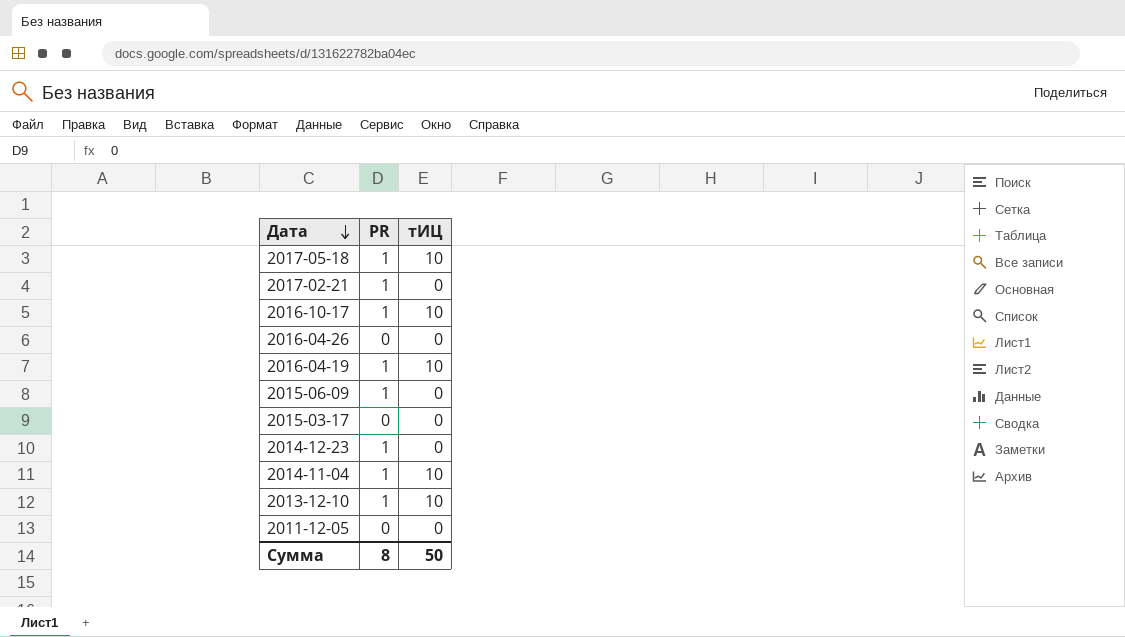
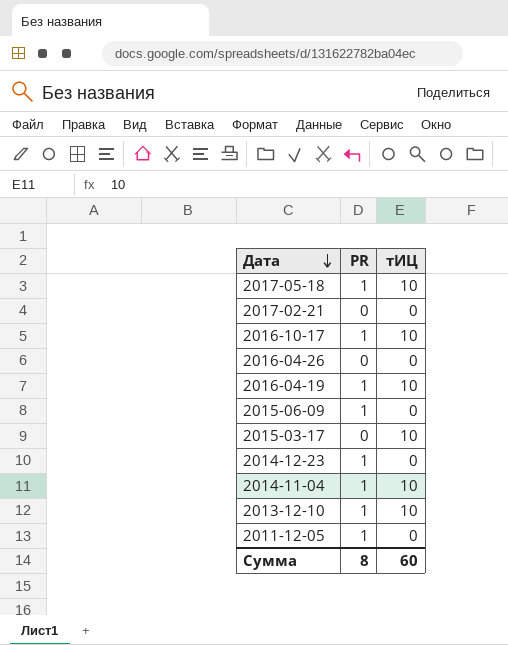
2017-02-21 | PR: 1 -> 0
2015-03-17 | тИЦ: 0 -> 10
2011-12-05 | PR: 0 -> 1
Сумма | тИЦ: 50 -> 60

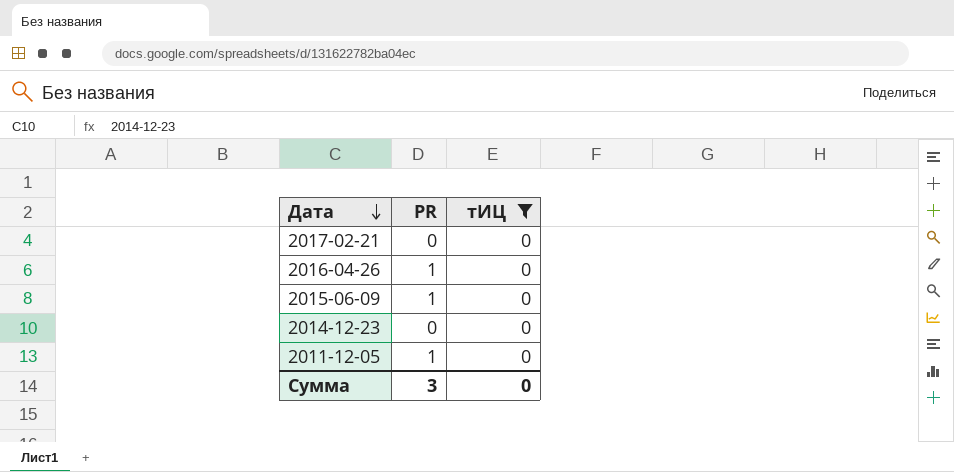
filter: none -> тИЦ = 0
2016-04-26 | PR: 0 -> 1
2014-12-23 | PR: 1 -> 0
Сумма | PR: 8 -> 3
Сумма | тИЦ: 60 -> 0

